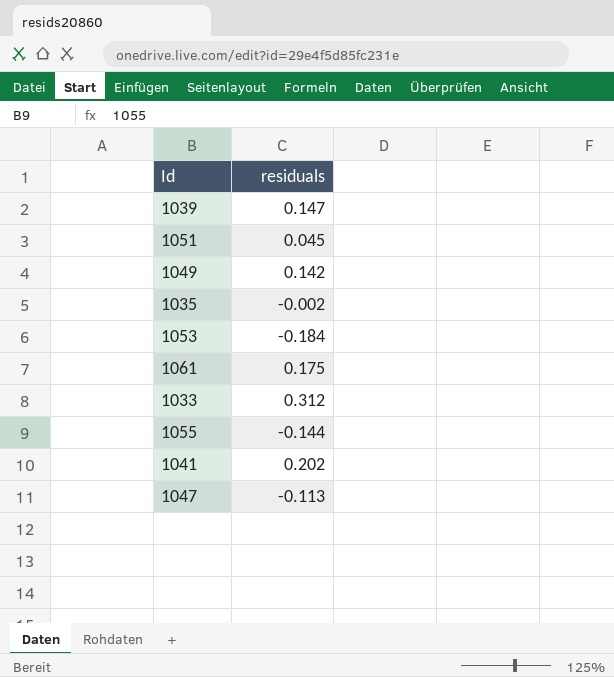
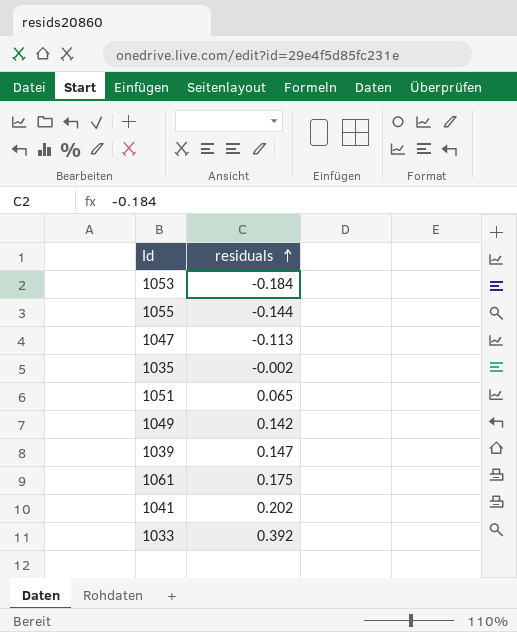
row order: none -> residuals ascending
1051 | residuals: 0.045 -> 0.065
1033 | residuals: 0.312 -> 0.392

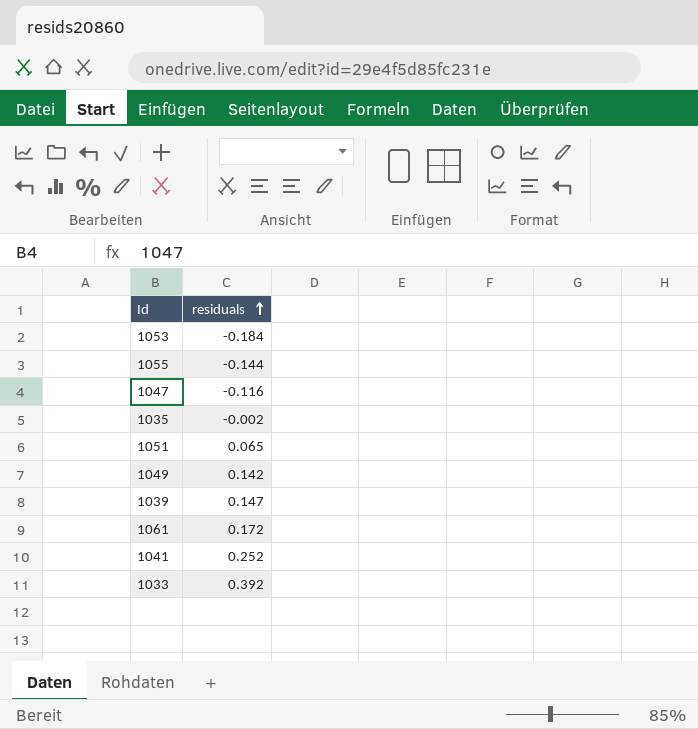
1047 | residuals: -0.113 -> -0.116
1061 | residuals: 0.175 -> 0.172
1041 | residuals: 0.202 -> 0.252

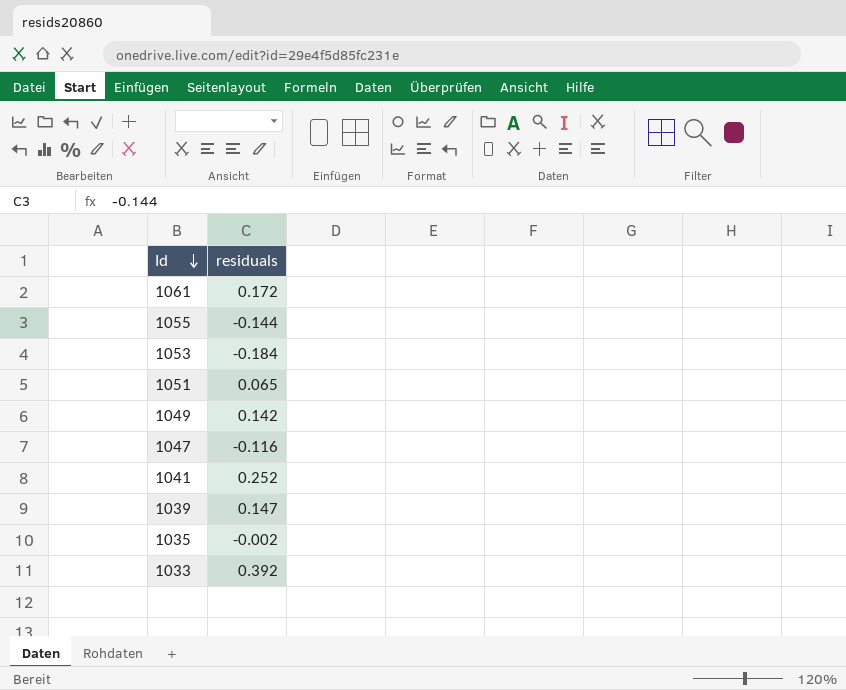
row order: residuals ascending -> Id descending

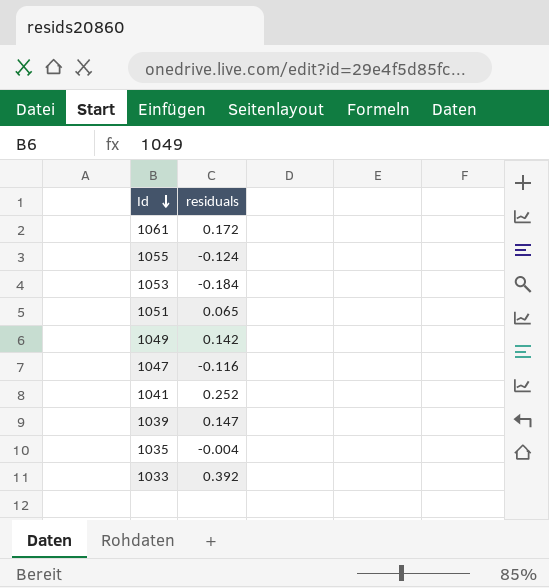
1055 | residuals: -0.144 -> -0.124
1035 | residuals: -0.002 -> -0.004

